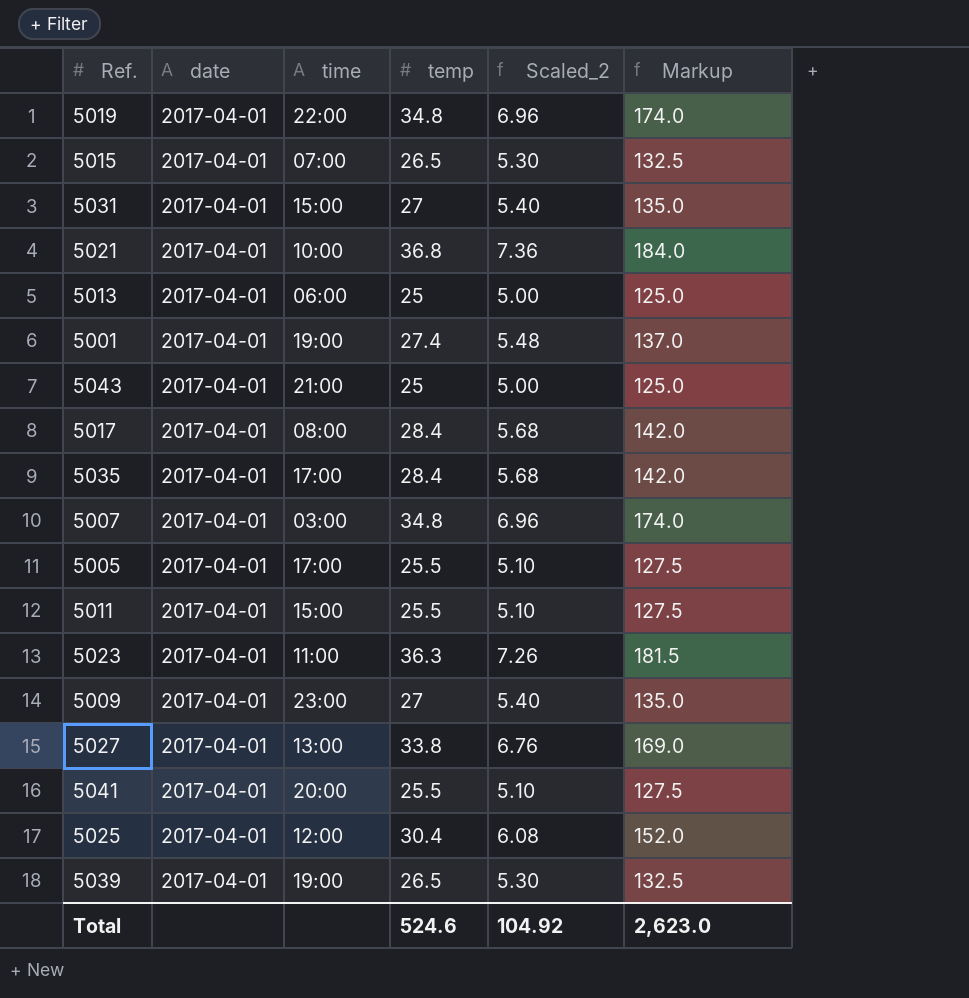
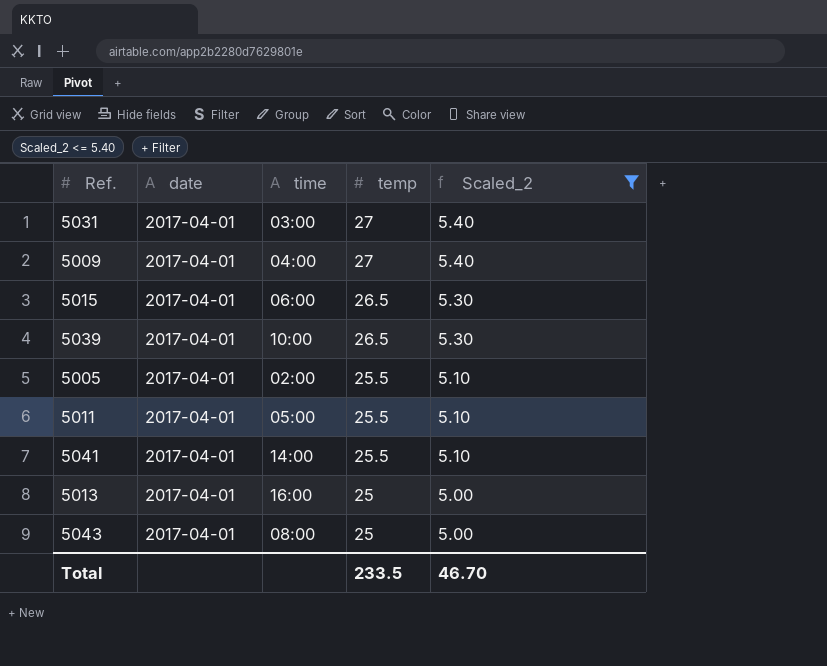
filter: none -> Scaled_2 <= 5.40
row order: none -> temp descending
column Markup | formula: [temp] * 5 -> none
5031 | time: 15:00 -> 03:00
5009 | time: 23:00 -> 04:00
5015 | time: 07:00 -> 06:00
5039 | time: 19:00 -> 10:00
5005 | time: 17:00 -> 02:00
5011 | time: 15:00 -> 05:00
5041 | time: 20:00 -> 14:00
5013 | time: 06:00 -> 16:00
5043 | time: 21:00 -> 08:00
Total | temp: 524.6 -> 233.5
Total | Scaled_2: 104.92 -> 46.70

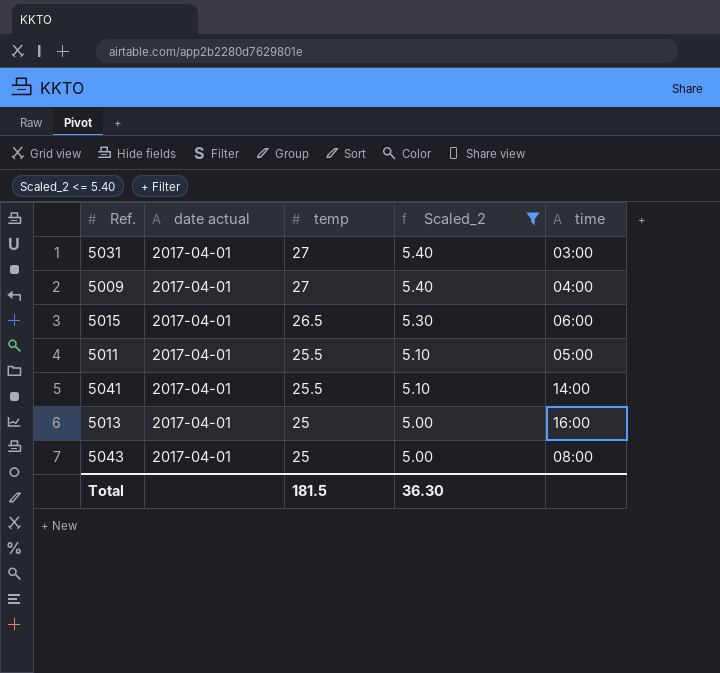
column name: date -> date actual
column time | position: 3 -> 5
row 5039: 2017-04-01 | 10:00 | 26.5 | 5.30 -> none
row 5005: 2017-04-01 | 02:00 | 25.5 | 5.10 -> none
Total | temp: 233.5 -> 181.5
Total | Scaled_2: 46.70 -> 36.30

